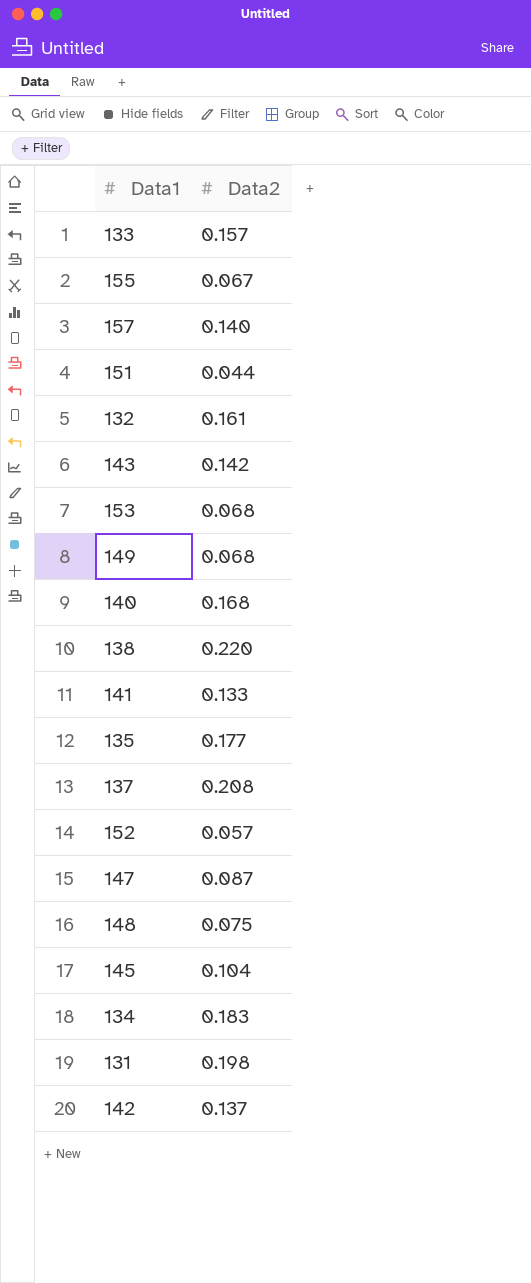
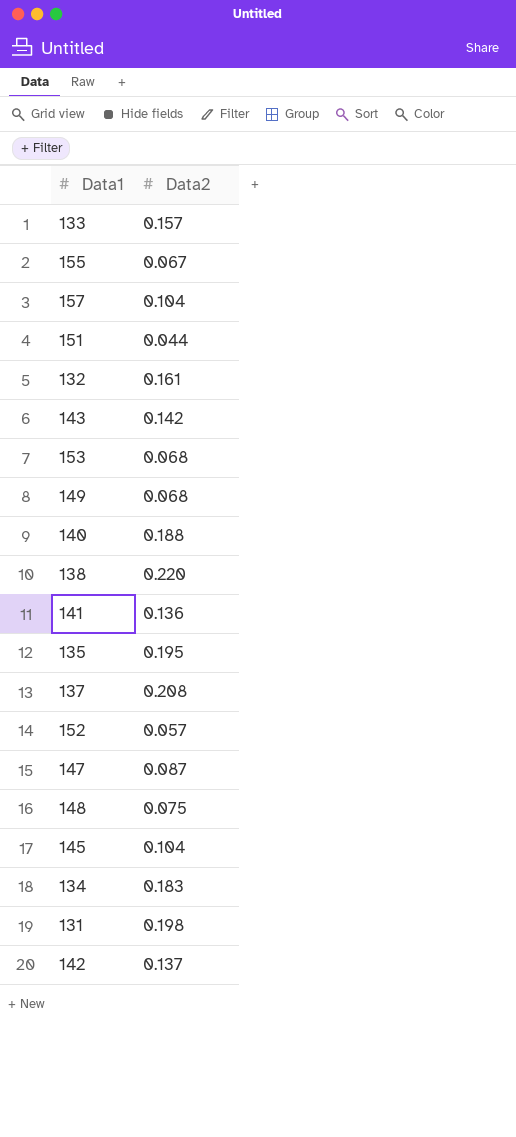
157 | Data2: 0.140 -> 0.104
140 | Data2: 0.168 -> 0.188
141 | Data2: 0.133 -> 0.136
135 | Data2: 0.177 -> 0.195

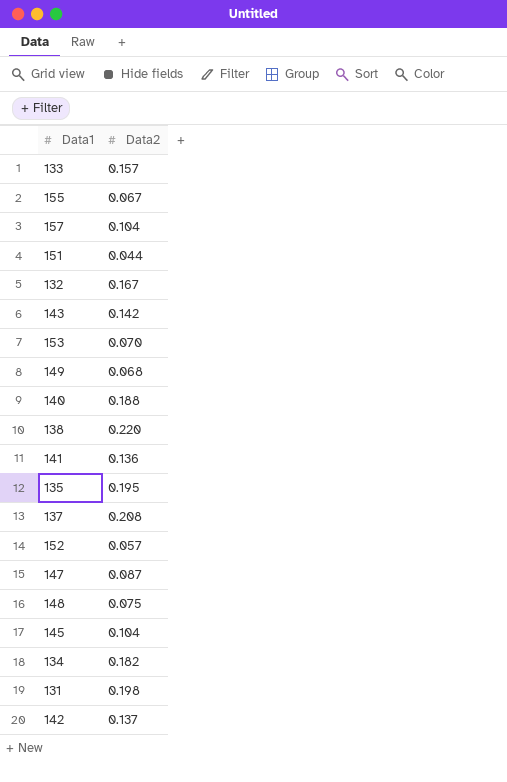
132 | Data2: 0.161 -> 0.167
153 | Data2: 0.068 -> 0.070
134 | Data2: 0.183 -> 0.182

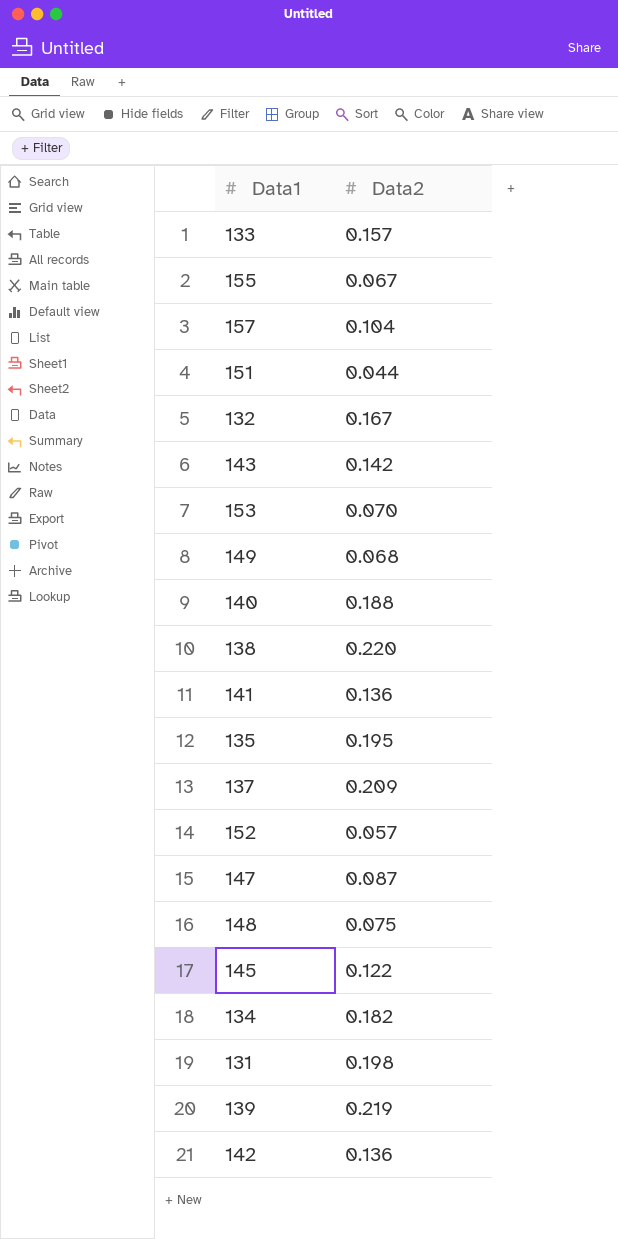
137 | Data2: 0.208 -> 0.209
145 | Data2: 0.104 -> 0.122
row 139: none -> 0.219
142 | Data2: 0.137 -> 0.136

